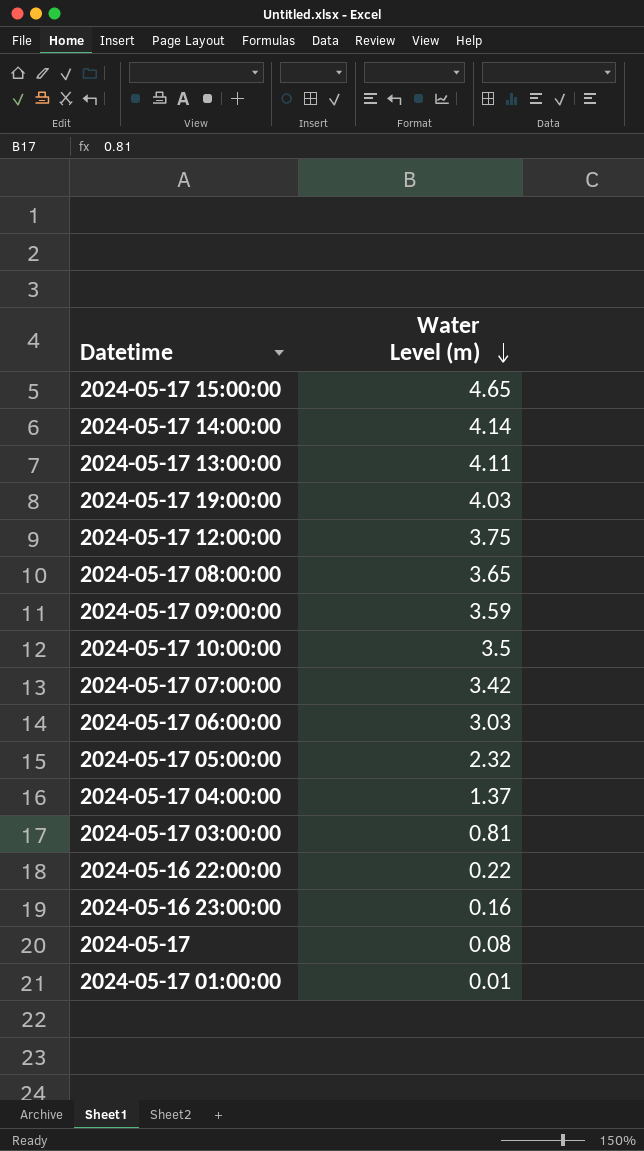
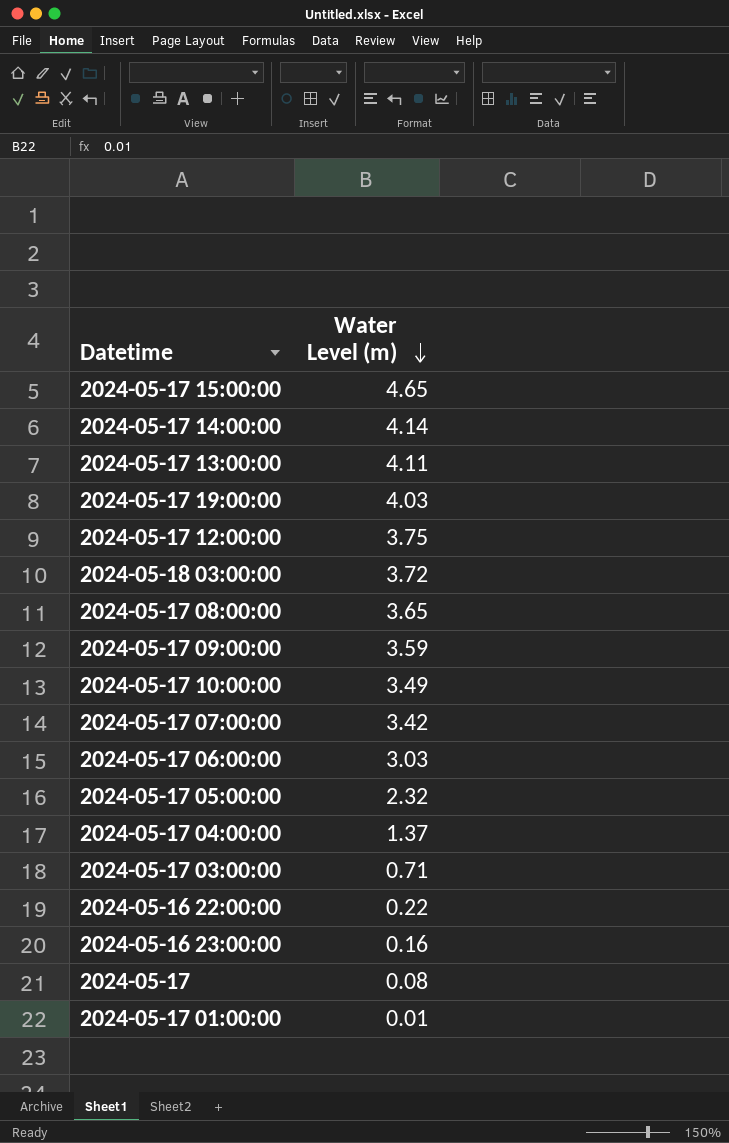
row 2024-05-18 03:00:00: none -> 3.72
2024-05-17 10:00:00 | Water Level (m): 3.5 -> 3.49
2024-05-17 03:00:00 | Water Level (m): 0.81 -> 0.71

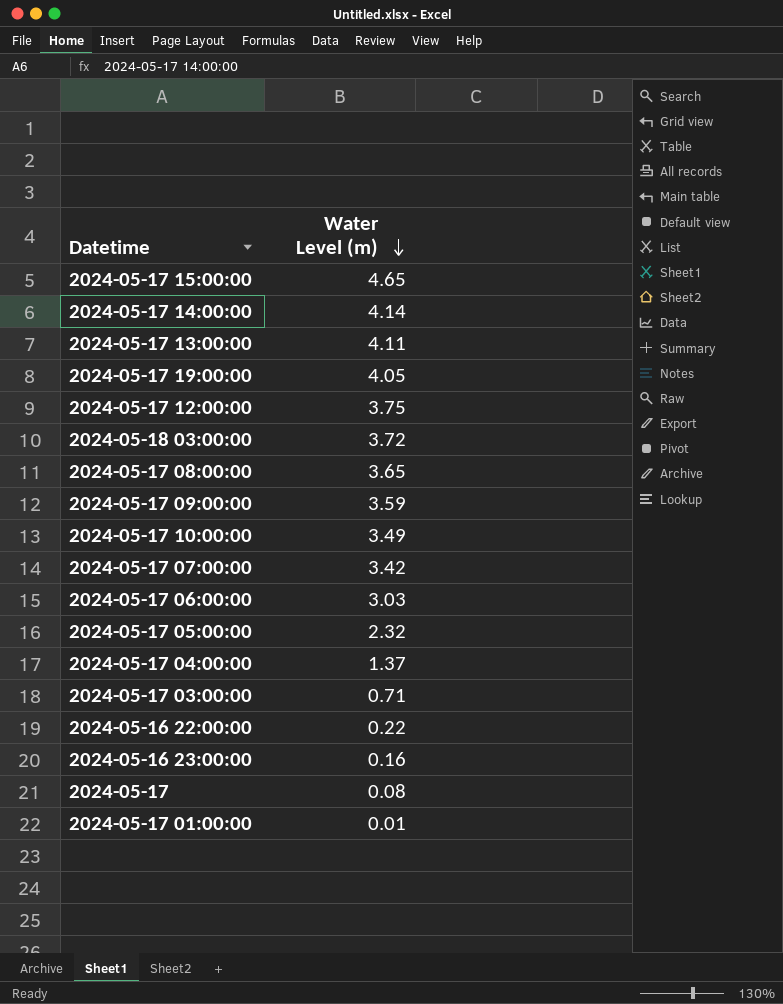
2024-05-17 19:00:00 | Water Level (m): 4.03 -> 4.05

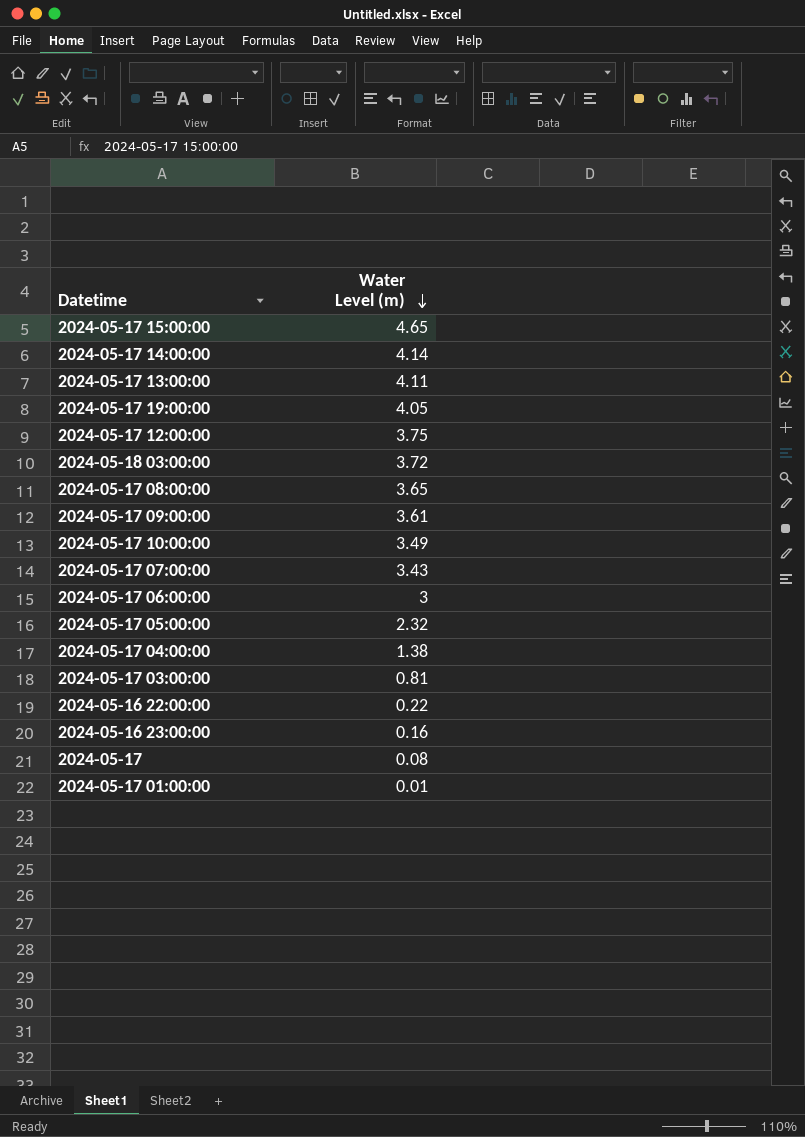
2024-05-17 09:00:00 | Water Level (m): 3.59 -> 3.61
2024-05-17 07:00:00 | Water Level (m): 3.42 -> 3.43
2024-05-17 06:00:00 | Water Level (m): 3.03 -> 3
2024-05-17 04:00:00 | Water Level (m): 1.37 -> 1.38
2024-05-17 03:00:00 | Water Level (m): 0.71 -> 0.81

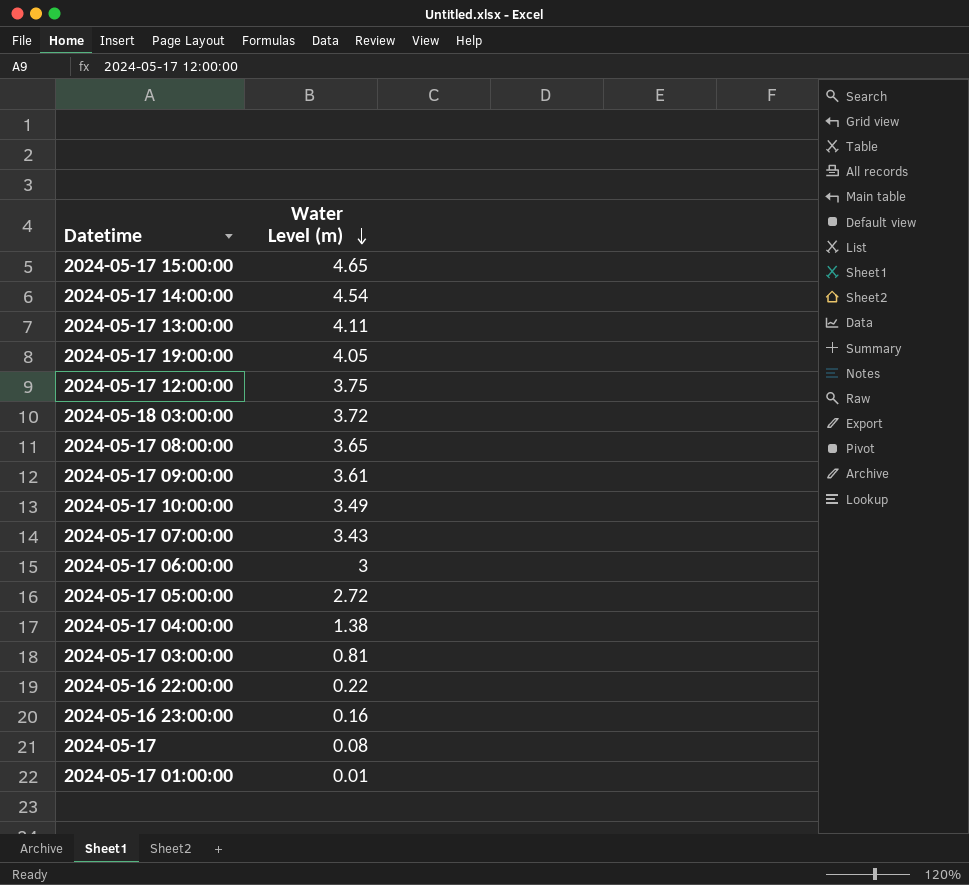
2024-05-17 14:00:00 | Water Level (m): 4.14 -> 4.54
2024-05-17 05:00:00 | Water Level (m): 2.32 -> 2.72

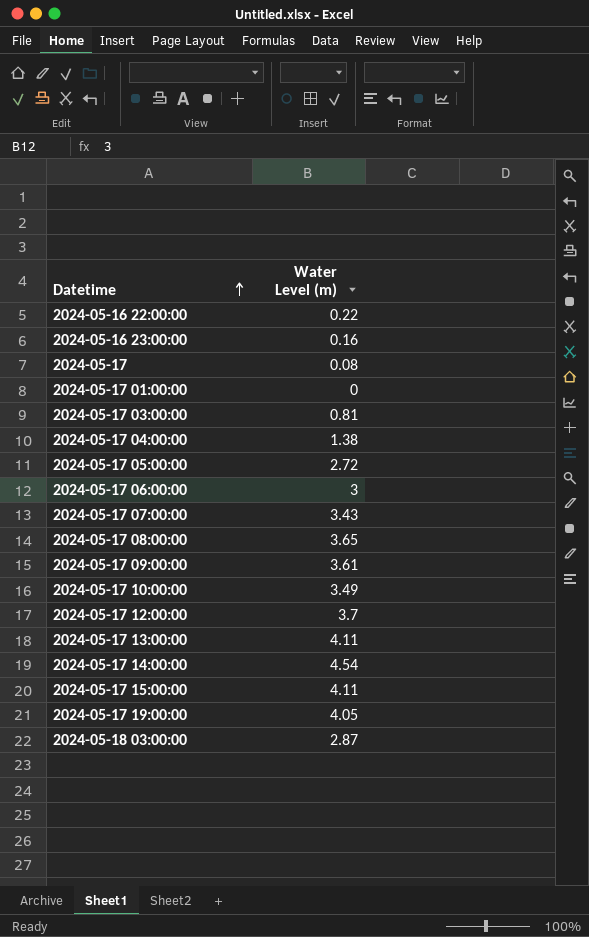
row order: Water Level (m) descending -> Datetime ascending
2024-05-17 01:00:00 | Water Level (m): 0.01 -> 0
2024-05-17 12:00:00 | Water Level (m): 3.75 -> 3.7
2024-05-17 15:00:00 | Water Level (m): 4.65 -> 4.11
2024-05-18 03:00:00 | Water Level (m): 3.72 -> 2.87

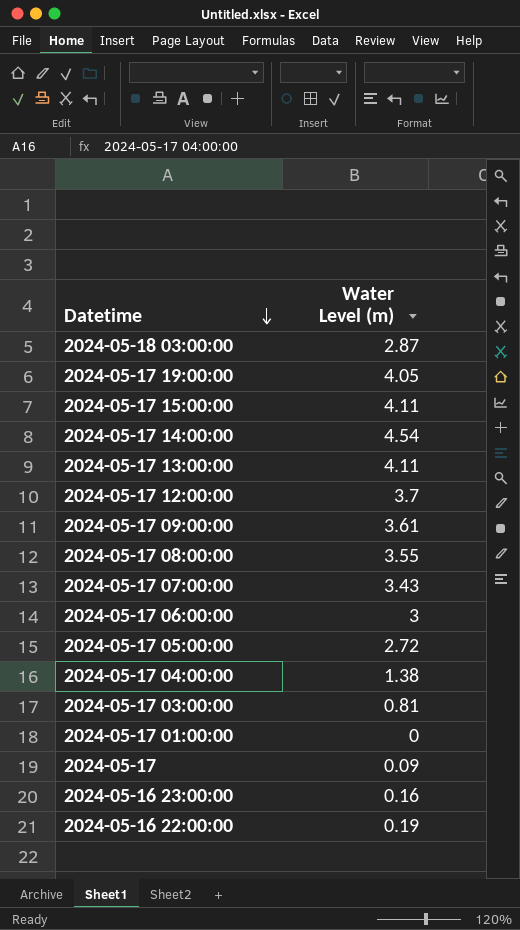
row order: Datetime ascending -> Datetime descending
row 2024-05-17 10:00:00: 3.49 -> none
2024-05-17 08:00:00 | Water Level (m): 3.65 -> 3.55
2024-05-17 | Water Level (m): 0.08 -> 0.09
2024-05-16 22:00:00 | Water Level (m): 0.22 -> 0.19

